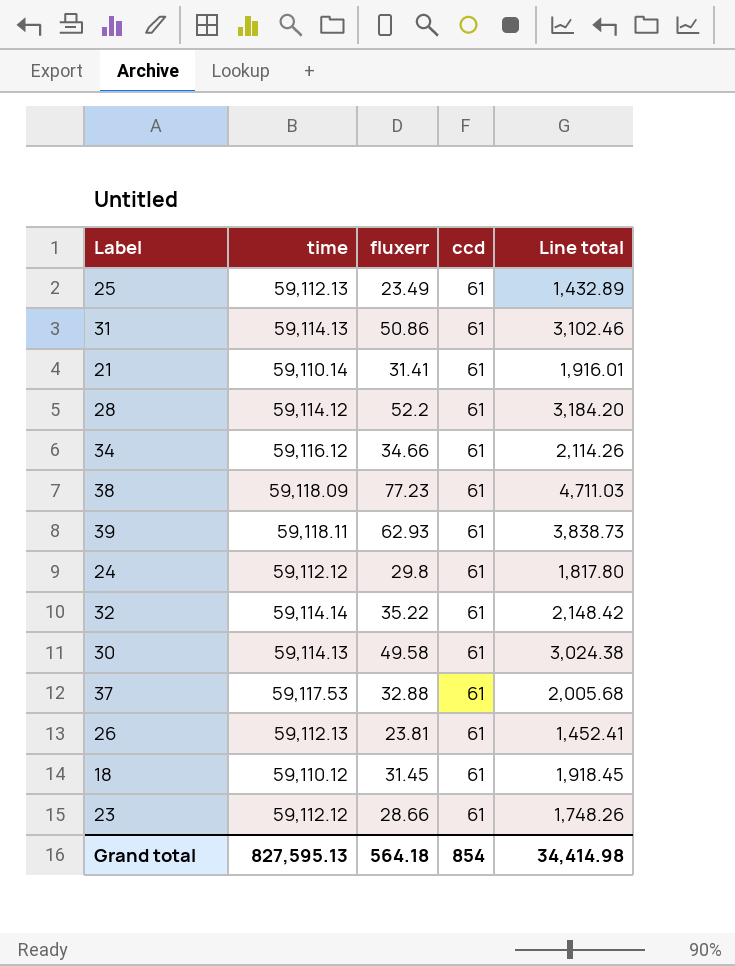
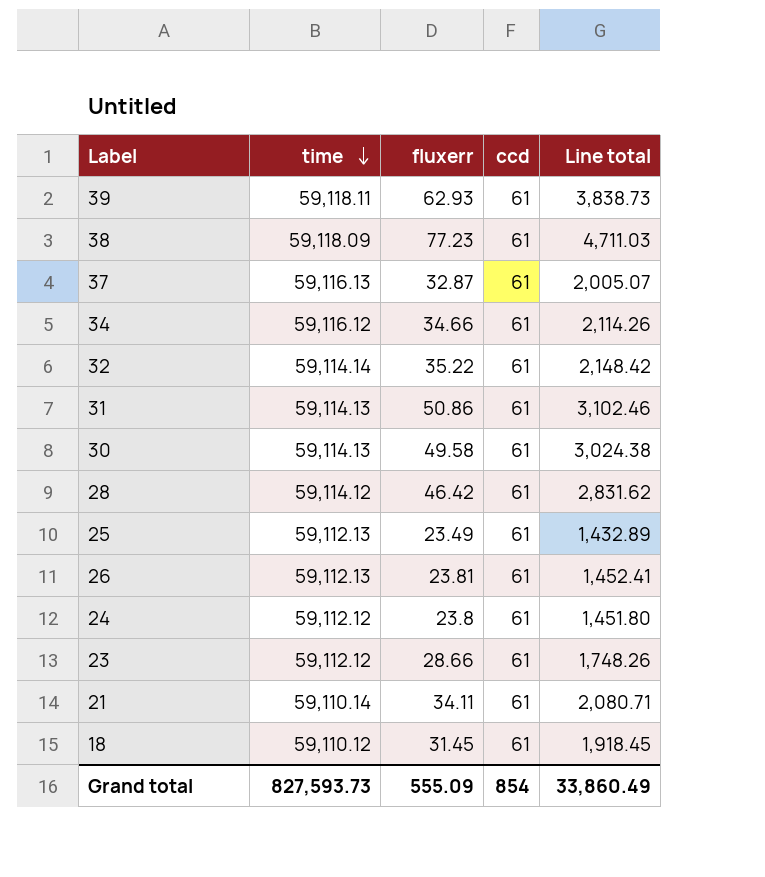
row order: none -> time descending
37 | time: 59,117.53 -> 59,116.13
37 | fluxerr: 32.88 -> 32.87
37 | Line total: 2,005.68 -> 2,005.07
28 | fluxerr: 52.2 -> 46.42
28 | Line total: 3,184.20 -> 2,831.62
24 | fluxerr: 29.8 -> 23.8
24 | Line total: 1,817.80 -> 1,451.80
21 | fluxerr: 31.41 -> 34.11
21 | Line total: 1,916.01 -> 2,080.71
Grand total | time: 827,595.13 -> 827,593.73
Grand total | fluxerr: 564.18 -> 555.09
Grand total | Line total: 34,414.98 -> 33,860.49

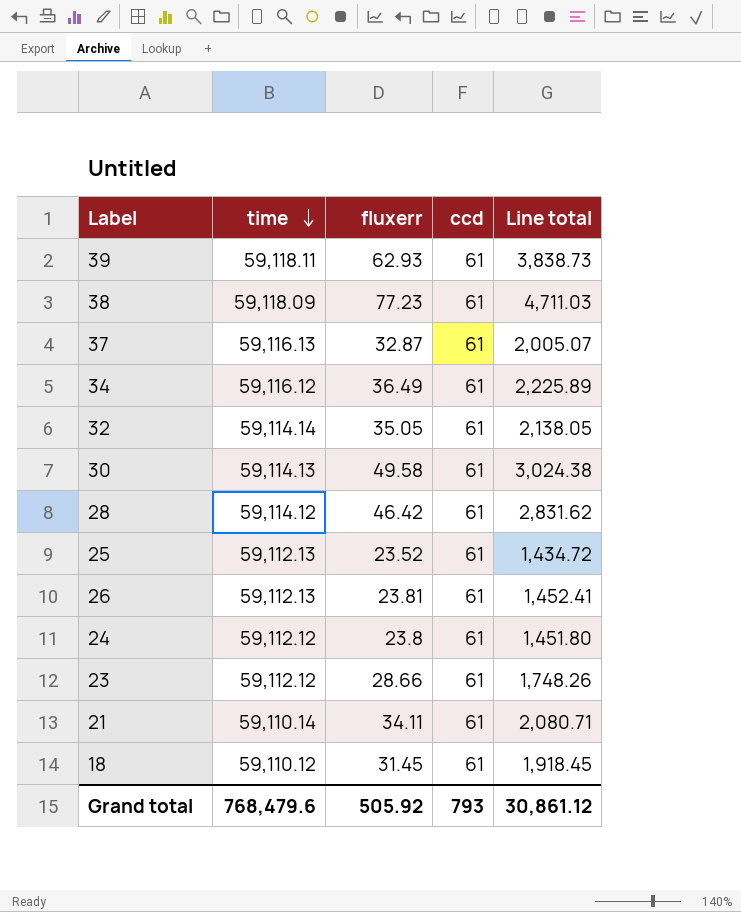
row 31: 59,114.13 | 50.86 | 61 | 3,102.46 -> none
34 | fluxerr: 34.66 -> 36.49
34 | Line total: 2,114.26 -> 2,225.89
32 | fluxerr: 35.22 -> 35.05
32 | Line total: 2,148.42 -> 2,138.05
25 | fluxerr: 23.49 -> 23.52
25 | Line total: 1,432.89 -> 1,434.72
Grand total | time: 827,593.73 -> 768,479.6
Grand total | fluxerr: 555.09 -> 505.92
Grand total | ccd: 854 -> 793
Grand total | Line total: 33,860.49 -> 30,861.12

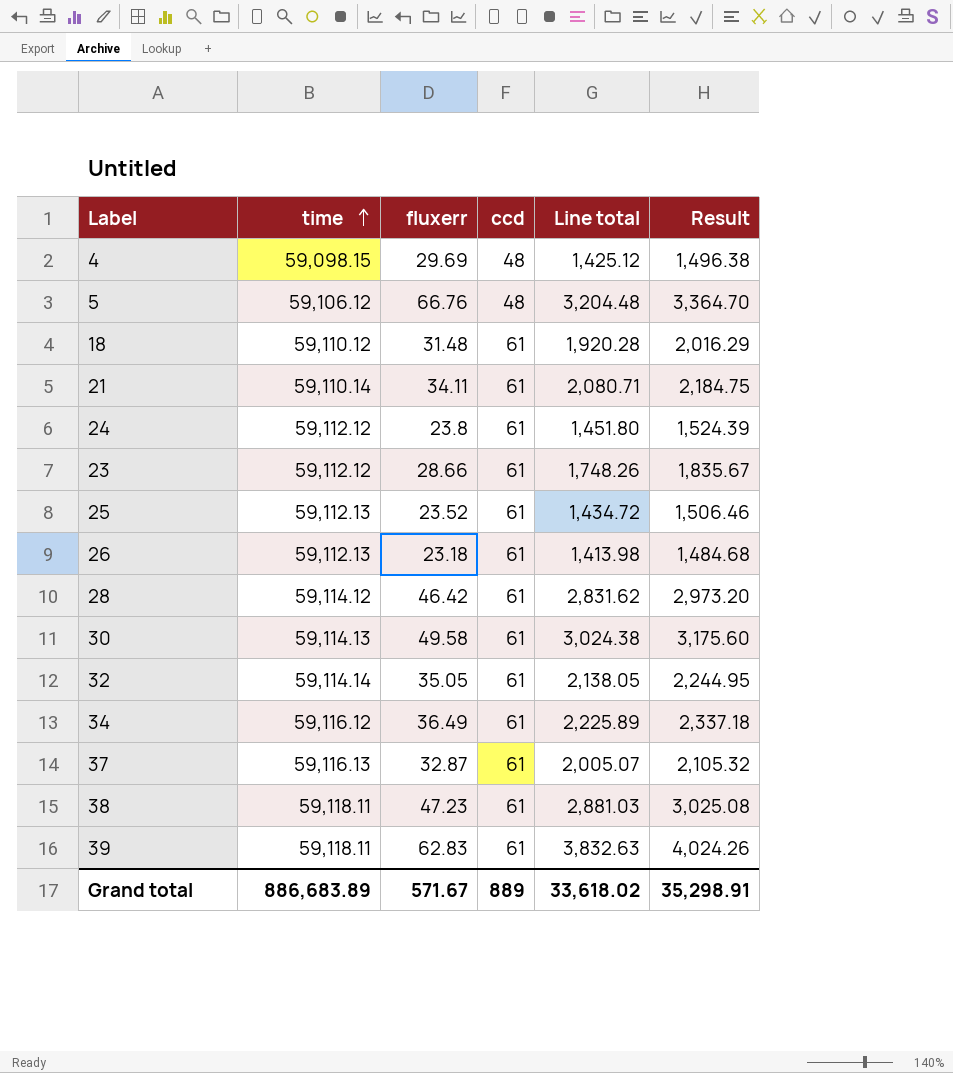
row order: time descending -> time ascending
column Result | formula: none -> [Line total] * 1.05
row 4: none -> 59,098.15 | 29.69 | 48 | 1,425.12 | 1,496.38
row 5: none -> 59,106.12 | 66.76 | 48 | 3,204.48 | 3,364.70
18 | fluxerr: 31.45 -> 31.48
18 | Line total: 1,918.45 -> 1,920.28
26 | fluxerr: 23.81 -> 23.18
26 | Line total: 1,452.41 -> 1,413.98
38 | time: 59,118.09 -> 59,118.11
38 | fluxerr: 77.23 -> 47.23
38 | Line total: 4,711.03 -> 2,881.03
39 | fluxerr: 62.93 -> 62.83
39 | Line total: 3,838.73 -> 3,832.63
Grand total | time: 768,479.6 -> 886,683.89
Grand total | fluxerr: 505.92 -> 571.67
Grand total | ccd: 793 -> 889
Grand total | Line total: 30,861.12 -> 33,618.02

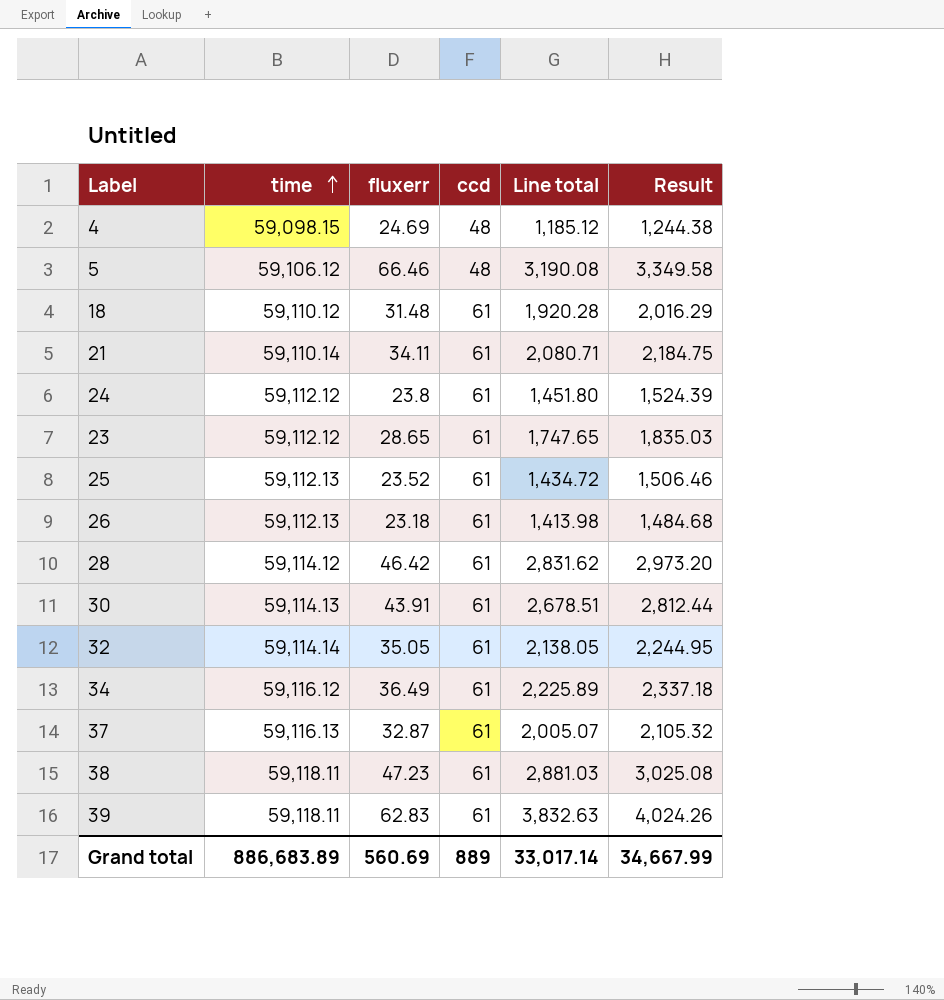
4 | fluxerr: 29.69 -> 24.69
4 | Line total: 1,425.12 -> 1,185.12
4 | Result: 1,496.38 -> 1,244.38
5 | fluxerr: 66.76 -> 66.46
5 | Line total: 3,204.48 -> 3,190.08
5 | Result: 3,364.70 -> 3,349.58
23 | fluxerr: 28.66 -> 28.65
23 | Line total: 1,748.26 -> 1,747.65
23 | Result: 1,835.67 -> 1,835.03
30 | fluxerr: 49.58 -> 43.91
30 | Line total: 3,024.38 -> 2,678.51
30 | Result: 3,175.60 -> 2,812.44
Grand total | fluxerr: 571.67 -> 560.69
Grand total | Line total: 33,618.02 -> 33,017.14
Grand total | Result: 35,298.91 -> 34,667.99

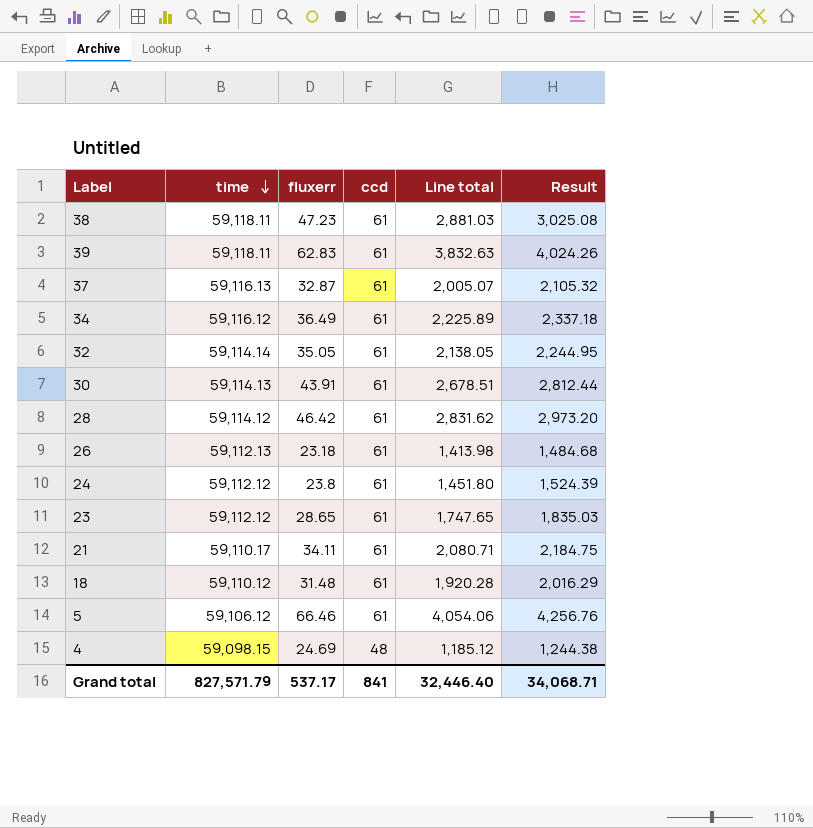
row order: time ascending -> time descending
row 25: 59,112.13 | 23.52 | 61 | 1,434.72 | 1,506.46 -> none
21 | time: 59,110.14 -> 59,110.17
5 | ccd: 48 -> 61
5 | Line total: 3,190.08 -> 4,054.06
5 | Result: 3,349.58 -> 4,256.76
Grand total | time: 886,683.89 -> 827,571.79
Grand total | fluxerr: 560.69 -> 537.17
Grand total | ccd: 889 -> 841
Grand total | Line total: 33,017.14 -> 32,446.40
Grand total | Result: 34,667.99 -> 34,068.71

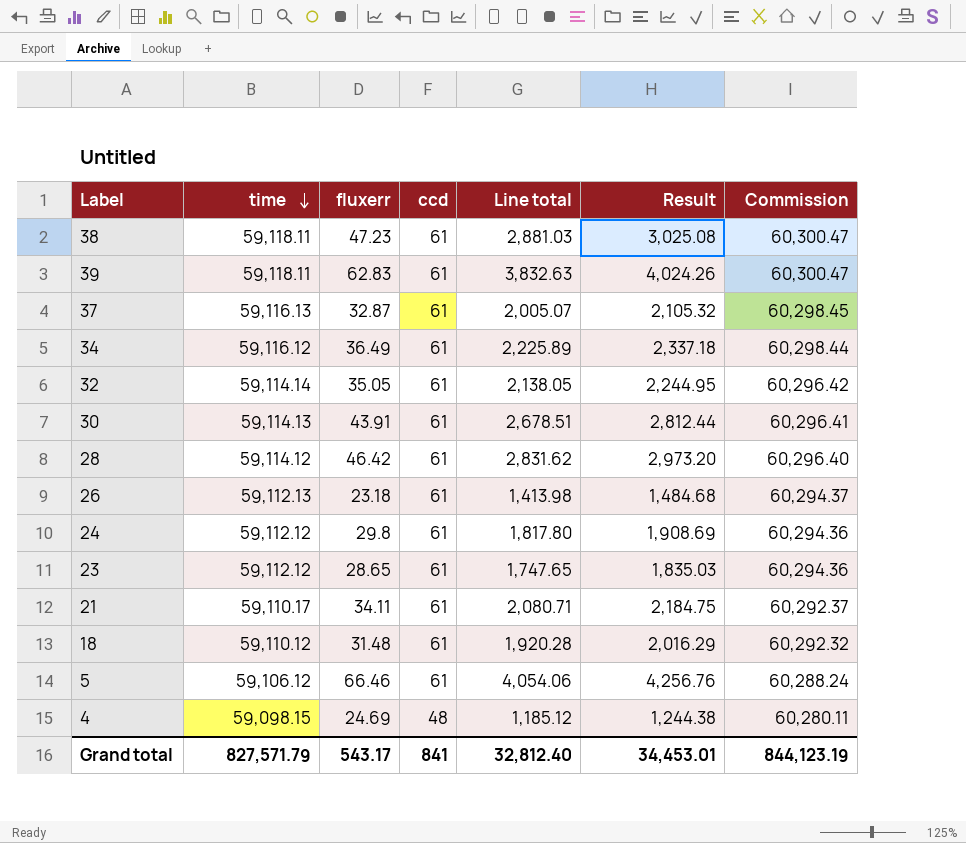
column Commission | formula: none -> [time] * 1.02
24 | fluxerr: 23.8 -> 29.8
24 | Line total: 1,451.80 -> 1,817.80
24 | Result: 1,524.39 -> 1,908.69
Grand total | fluxerr: 537.17 -> 543.17
Grand total | Line total: 32,446.40 -> 32,812.40
Grand total | Result: 34,068.71 -> 34,453.01

